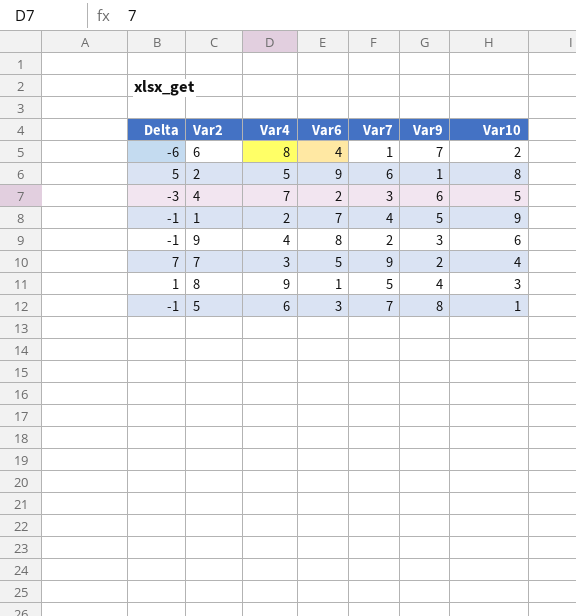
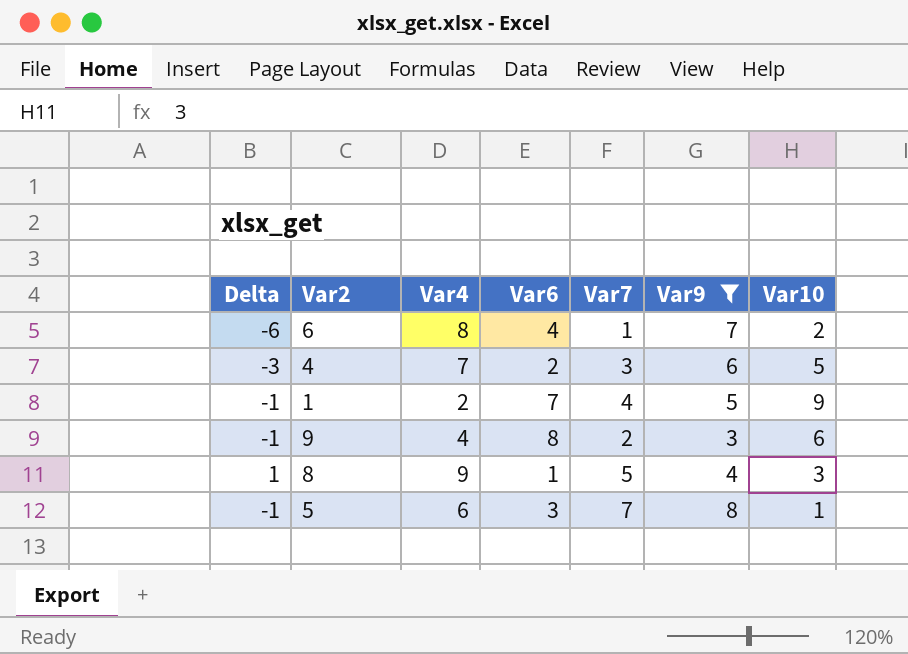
filter: none -> Var9 >= 3

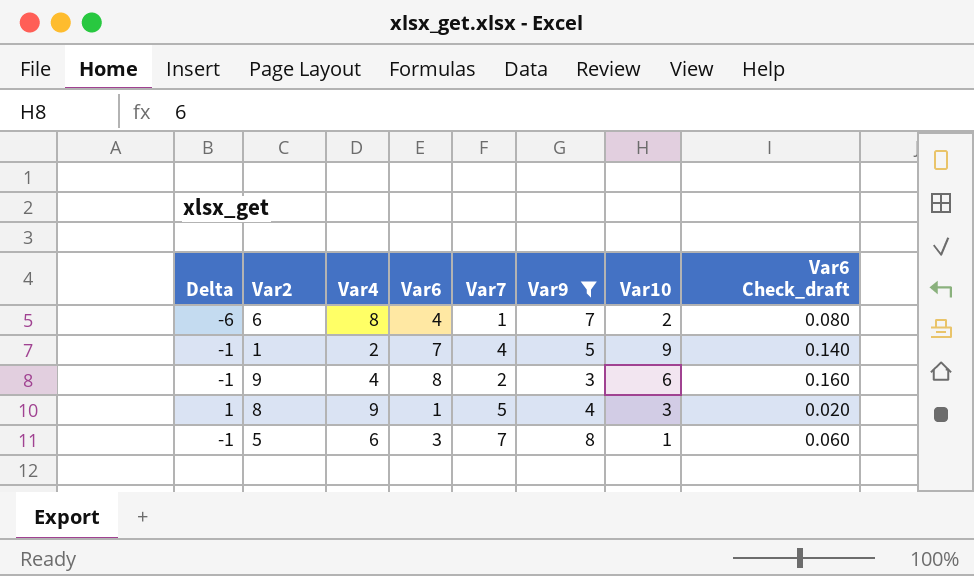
column Var6 Check_draft | formula: none -> [Var6] * 0.02
row 4: -3 | 7 | 2 | 3 | 6 | 5 -> none

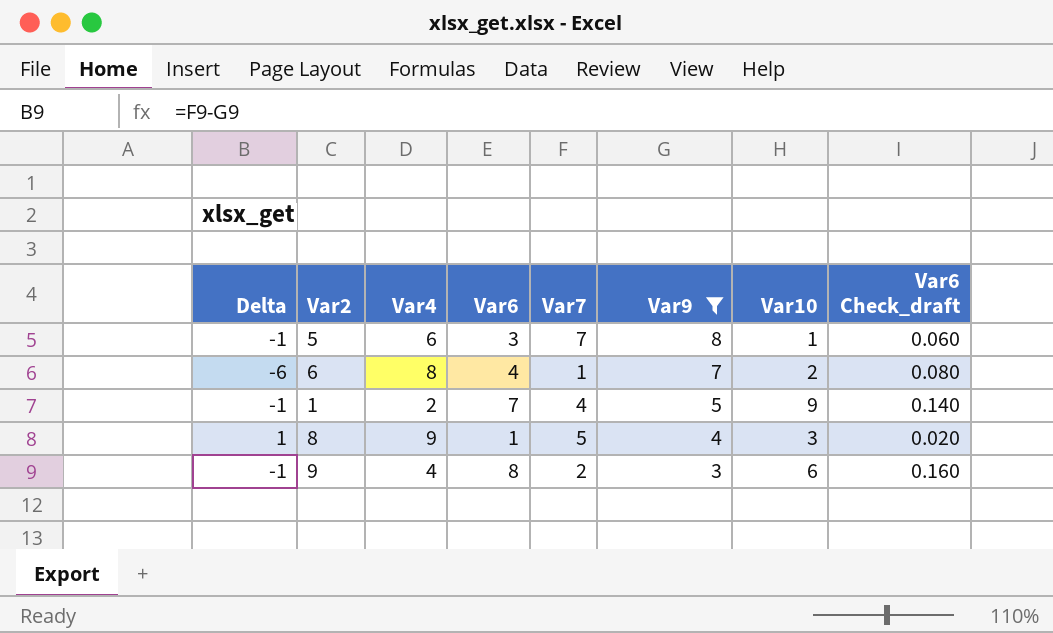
row order: none -> Var9 descending

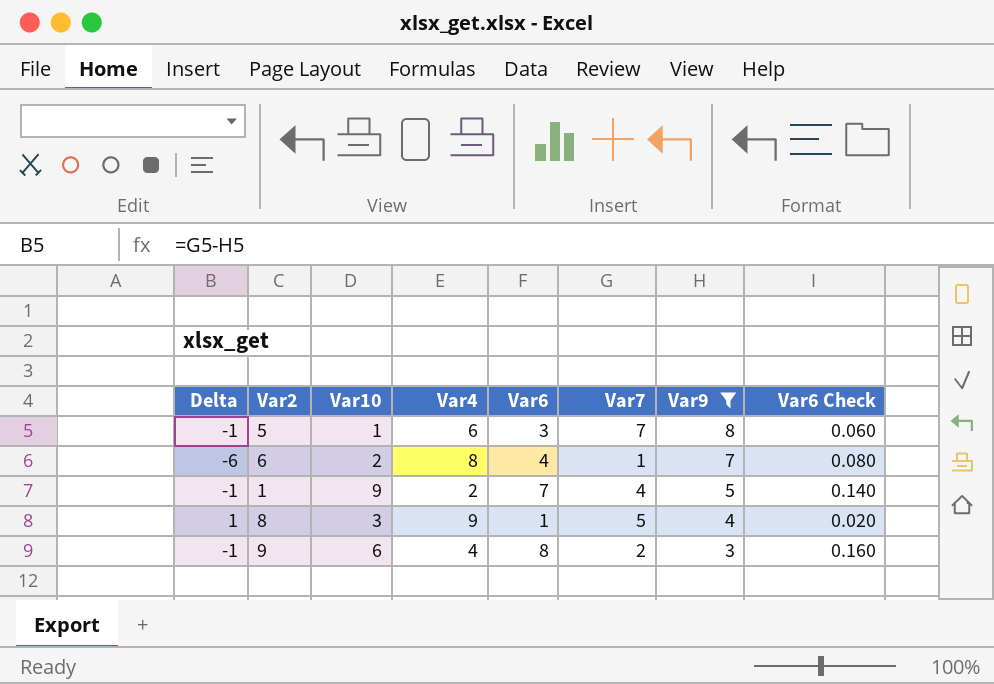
column Var10 | position: 7 -> 3
column name: Var6 Check_draft -> Var6 Check

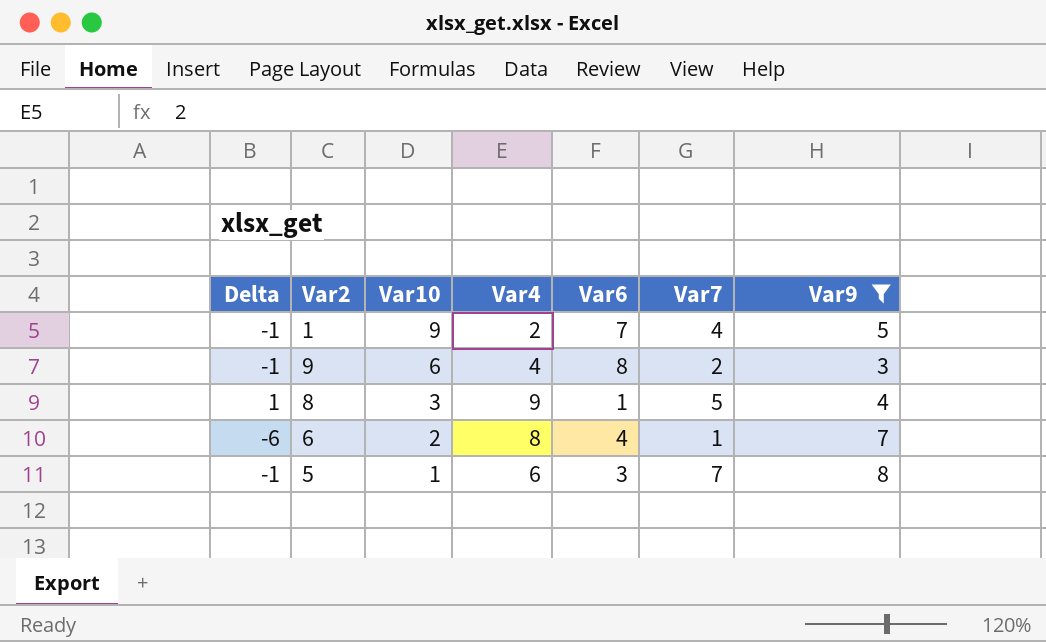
row order: Var9 descending -> Var10 descending
column Var6 Check | formula: [Var6] * 0.02 -> none

